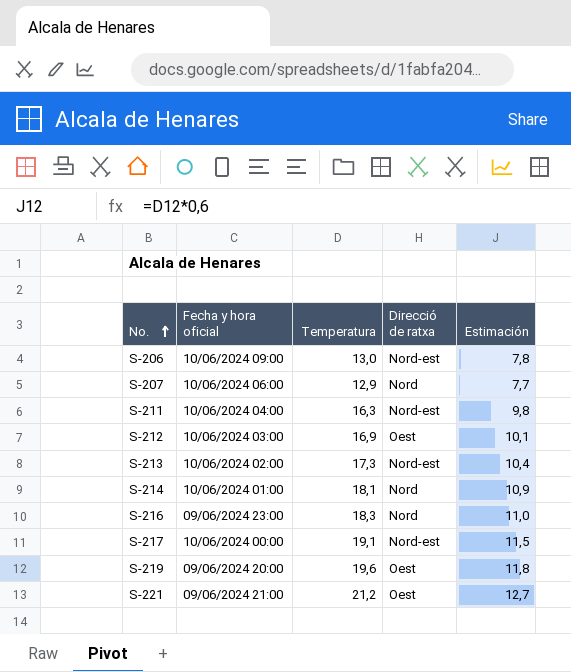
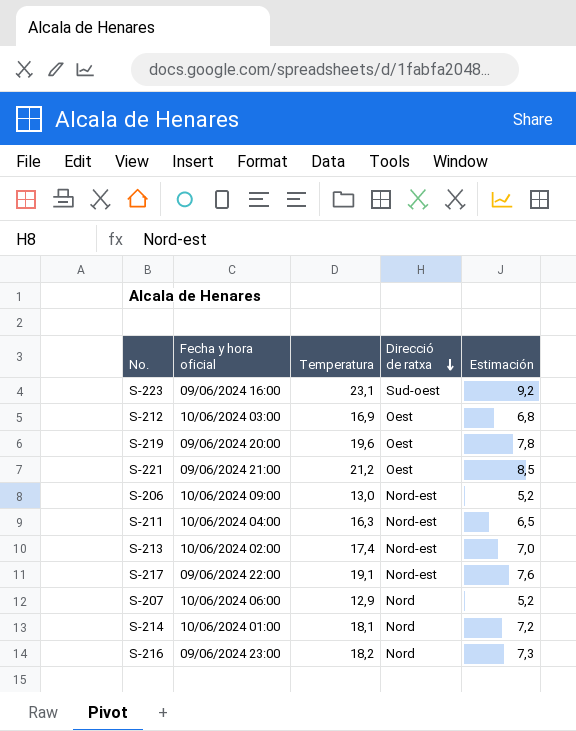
row order: No. ascending -> Direcció de ratxa descending
column Estimación | formula: [Temperatura] * 0,6 -> [Temperatura] * 0,4
row S-223: none -> 09/06/2024 16:00 | 23,1 | Sud-oest | 9,2
S-213 | Temperatura: 17,3 -> 17,4
S-217 | Fecha y hora oficial: 10/06/2024 00:00 -> 09/06/2024 22:00
S-216 | Temperatura: 18,3 -> 18,2

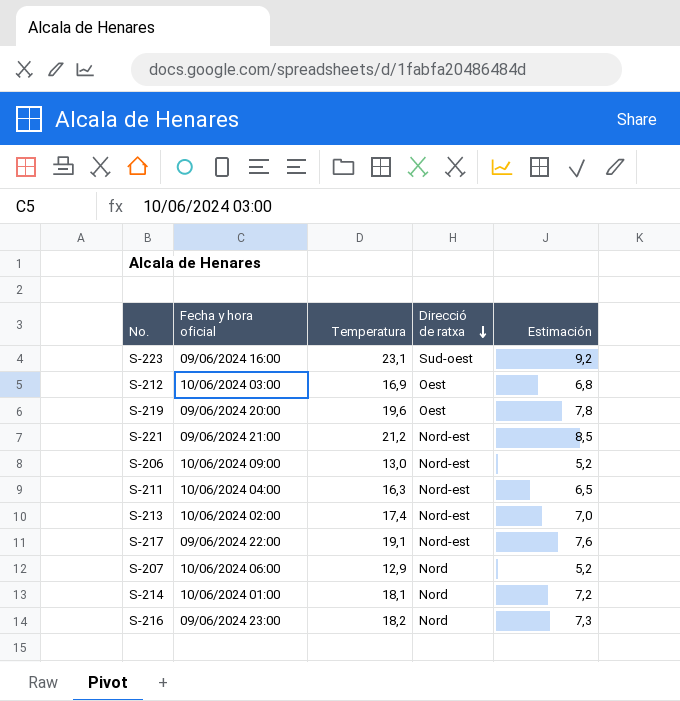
S-221 | Direcció de ratxa: Oest -> Nord-est

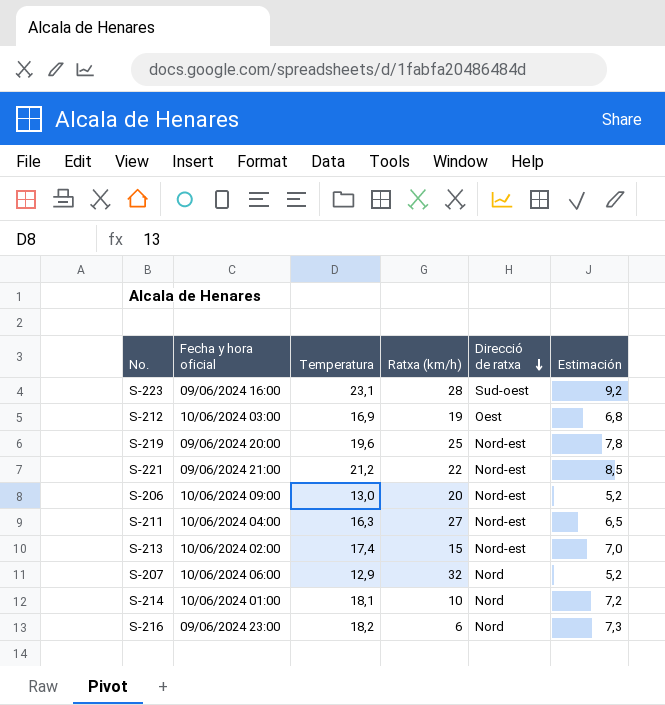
column Ratxa (km/h) | position: none -> 4
row S-217: 09/06/2024 22:00 | 19,1 | Nord-est | 7,6 -> none
S-219 | Direcció de ratxa: Oest -> Nord-est

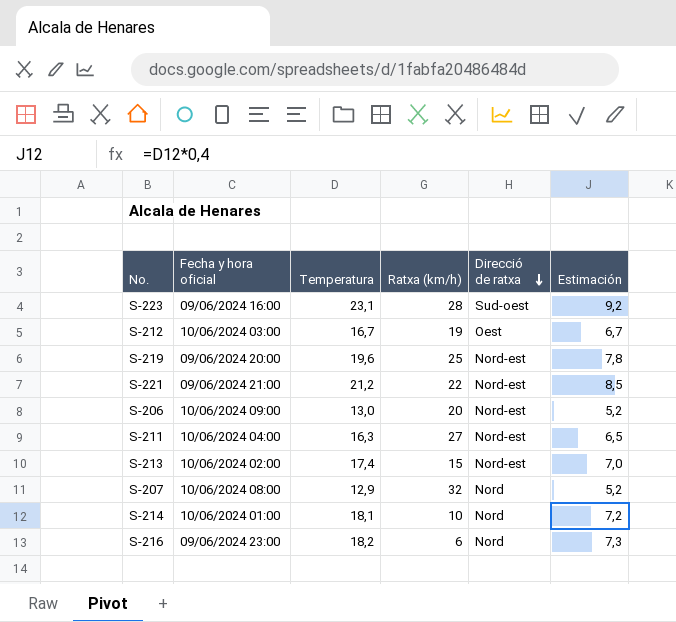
S-212 | Temperatura: 16,9 -> 16,7
S-212 | Estimación: 6,8 -> 6,7
S-207 | Fecha y hora oficial: 10/06/2024 06:00 -> 10/06/2024 08:00

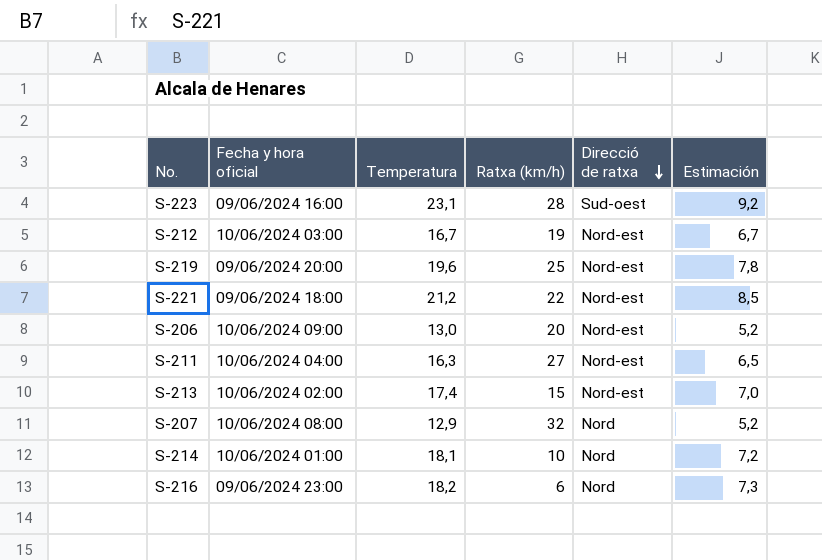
S-212 | Direcció de ratxa: Oest -> Nord-est
S-221 | Fecha y hora oficial: 09/06/2024 21:00 -> 09/06/2024 18:00

